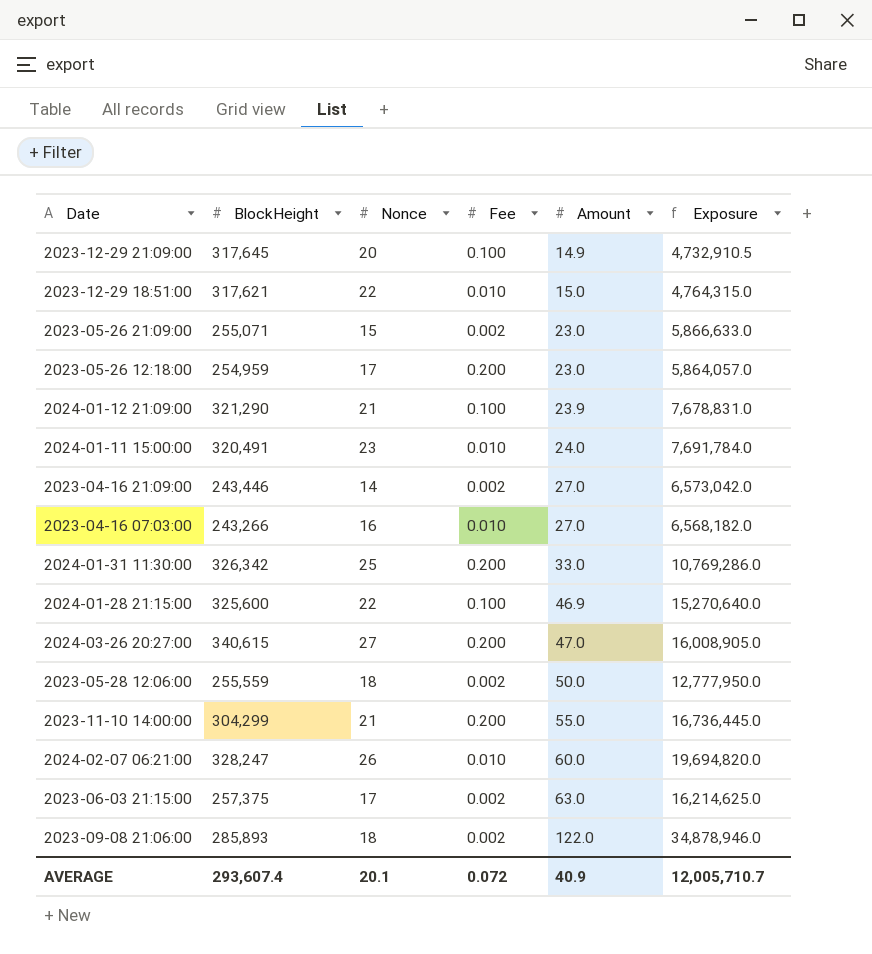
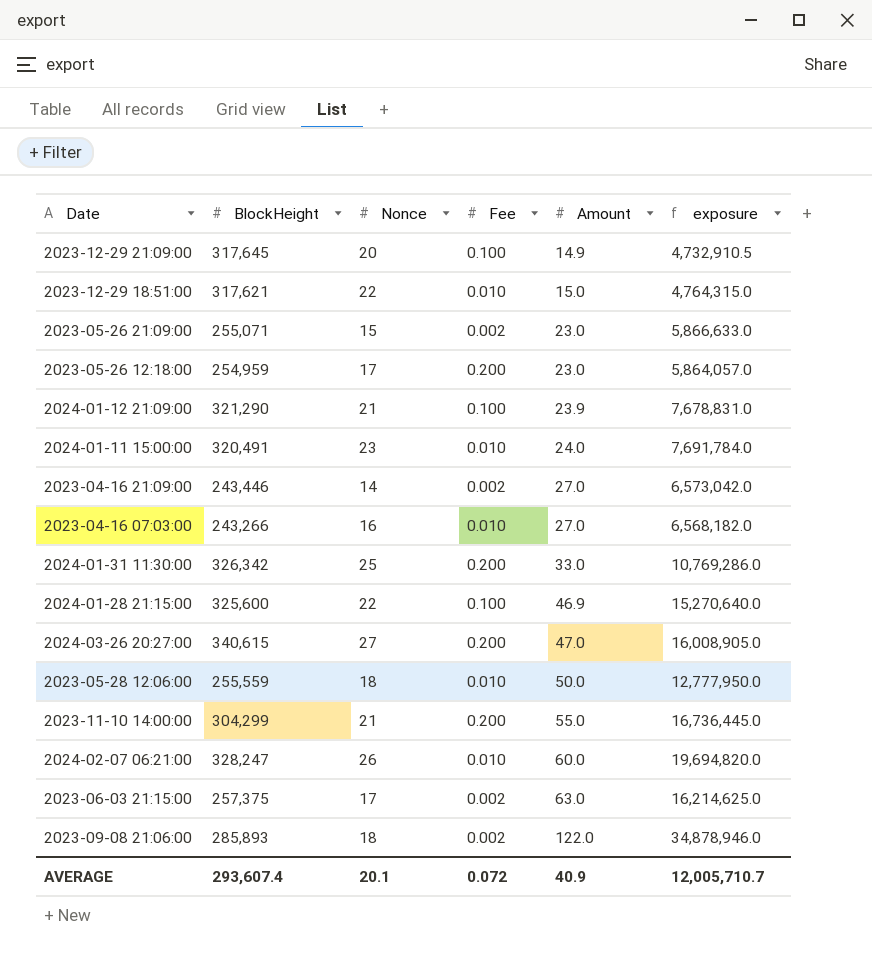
column name: Exposure -> exposure
2023-05-28 12:06:00 | Fee: 0.002 -> 0.010

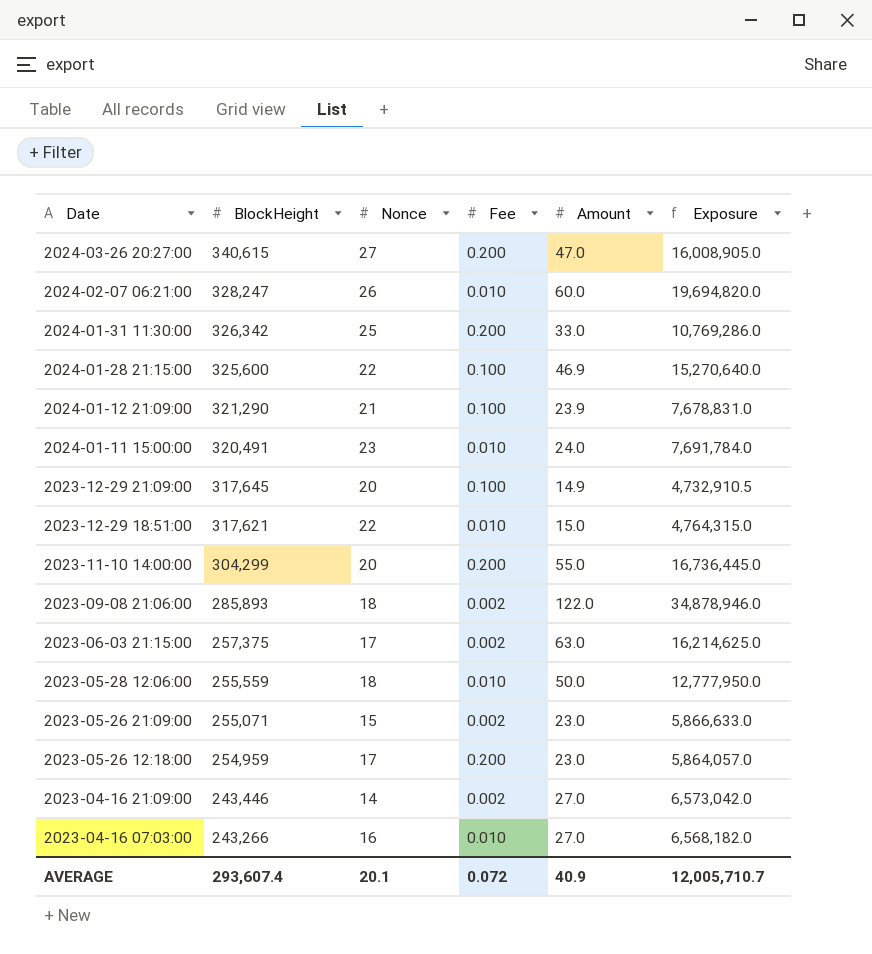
row order: Amount ascending -> Date descending
column name: exposure -> Exposure
2023-11-10 14:00:00 | Nonce: 21 -> 20

